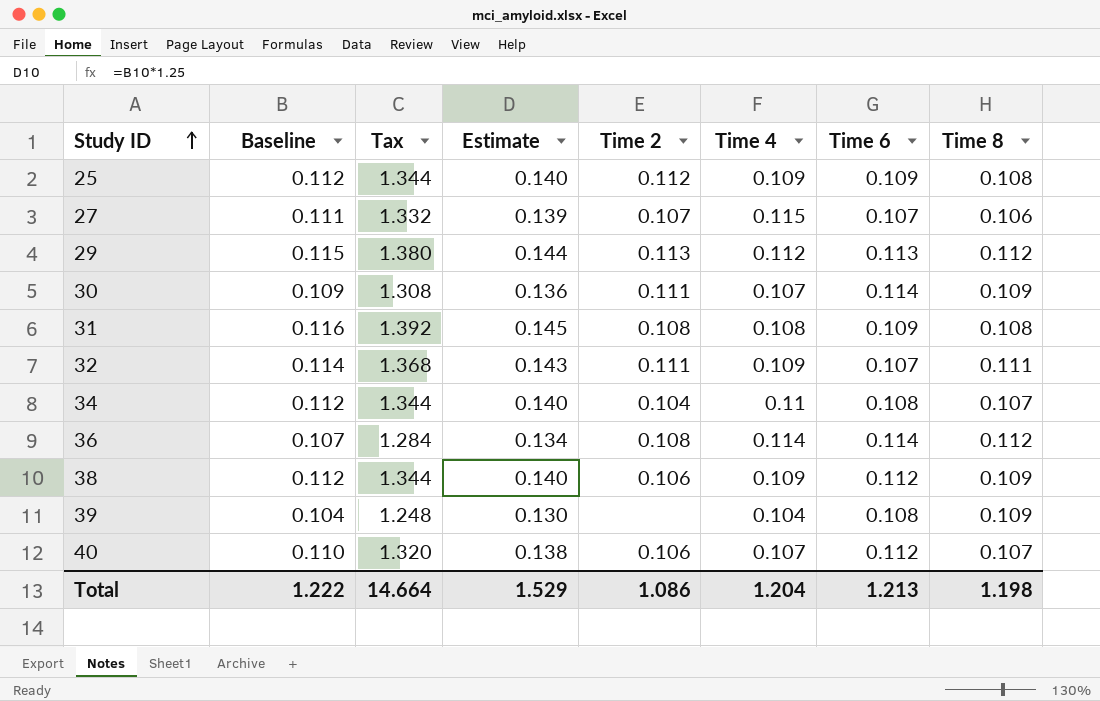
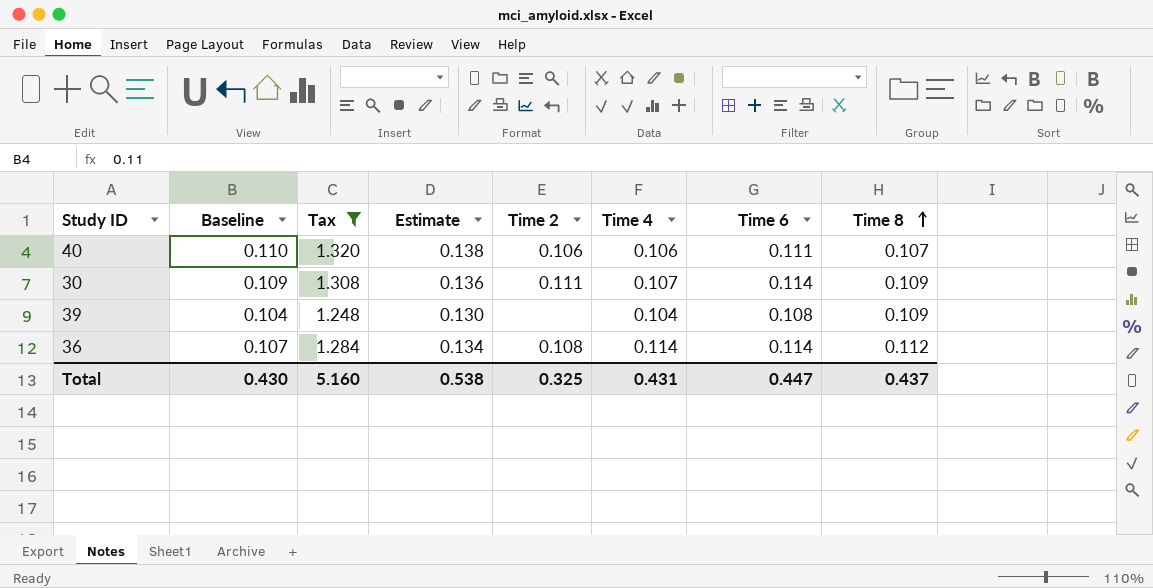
filter: none -> Tax <= 1.320
row order: Study ID ascending -> Time 8 ascending
40 | Time 4: 0.107 -> 0.106
40 | Time 6: 0.112 -> 0.111
Total | Baseline: 1.222 -> 0.430
Total | Tax: 14.664 -> 5.160
Total | Estimate: 1.529 -> 0.538
Total | Time 2: 1.086 -> 0.325
Total | Time 4: 1.204 -> 0.431
Total | Time 6: 1.213 -> 0.447
Total | Time 8: 1.198 -> 0.437

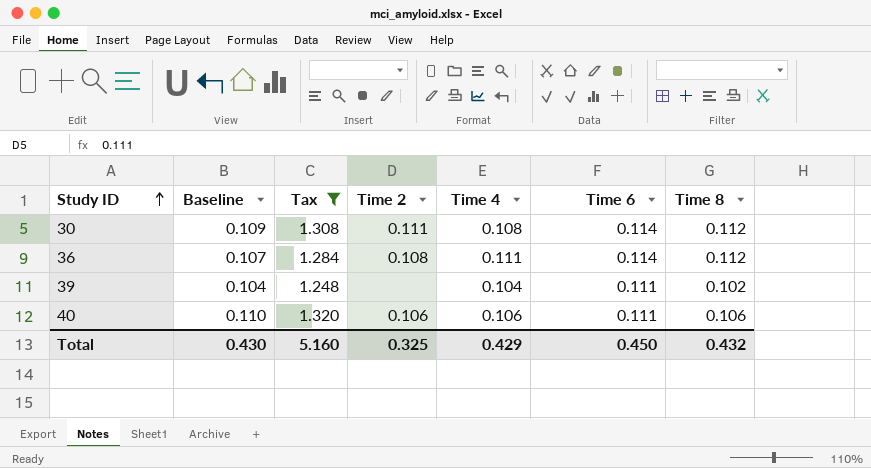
row order: Time 8 ascending -> Study ID ascending
column Estimate | formula: [Baseline] * 1.25 -> none
30 | Time 4: 0.107 -> 0.108
30 | Time 8: 0.109 -> 0.112
36 | Time 4: 0.114 -> 0.111
39 | Time 6: 0.108 -> 0.111
39 | Time 8: 0.109 -> 0.102
40 | Time 8: 0.107 -> 0.106
Total | Time 4: 0.431 -> 0.429
Total | Time 6: 0.447 -> 0.450
Total | Time 8: 0.437 -> 0.432

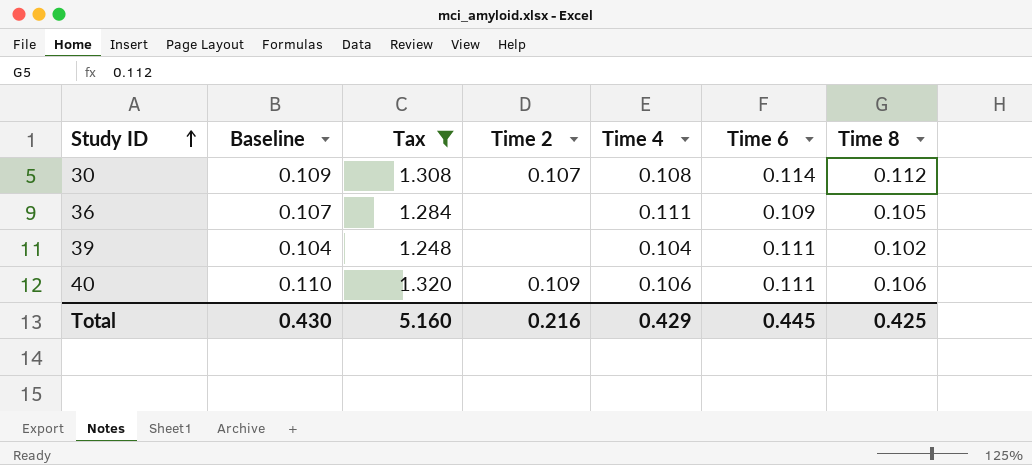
30 | Time 2: 0.111 -> 0.107
36 | Time 2: 0.108 -> none
36 | Time 6: 0.114 -> 0.109
36 | Time 8: 0.112 -> 0.105
40 | Time 2: 0.106 -> 0.109
Total | Time 2: 0.325 -> 0.216
Total | Time 6: 0.450 -> 0.445
Total | Time 8: 0.432 -> 0.425

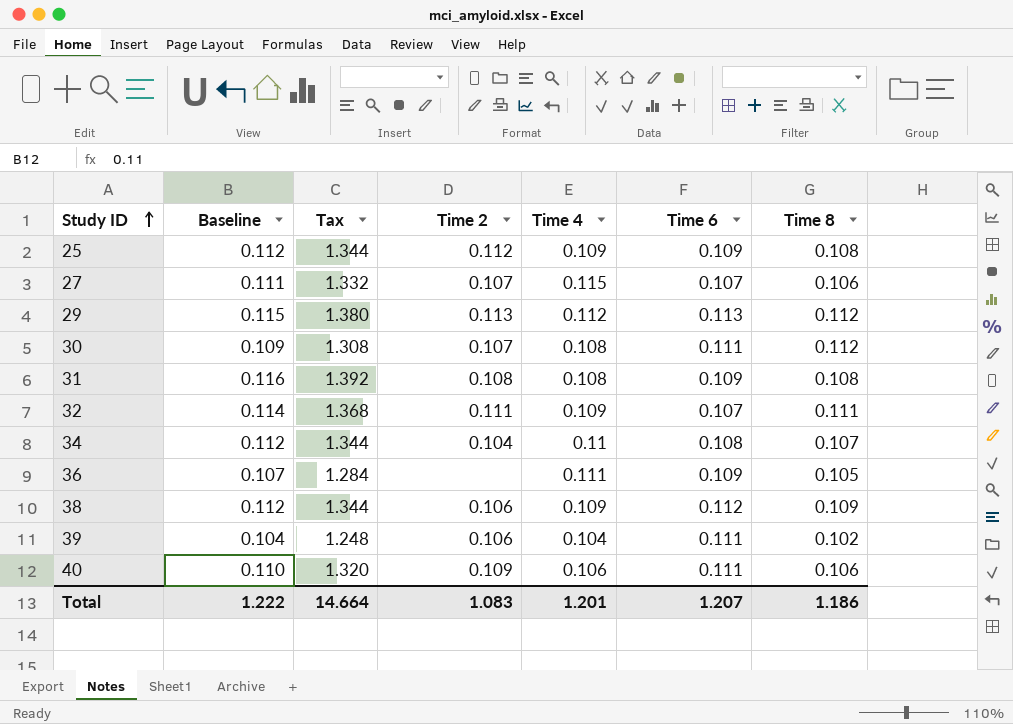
filter: Tax <= 1.320 -> none
30 | Time 6: 0.114 -> 0.111
39 | Time 2: none -> 0.106
Total | Baseline: 0.430 -> 1.222
Total | Tax: 5.160 -> 14.664
Total | Time 2: 0.216 -> 1.083
Total | Time 4: 0.429 -> 1.201
Total | Time 6: 0.445 -> 1.207
Total | Time 8: 0.425 -> 1.186

